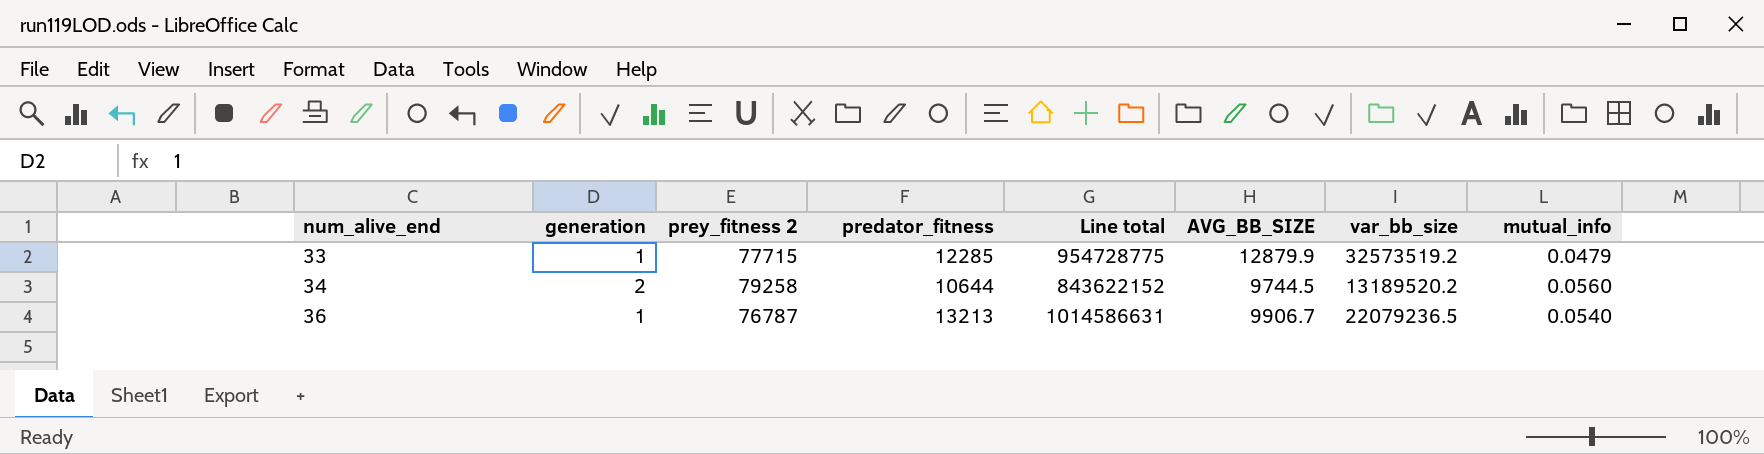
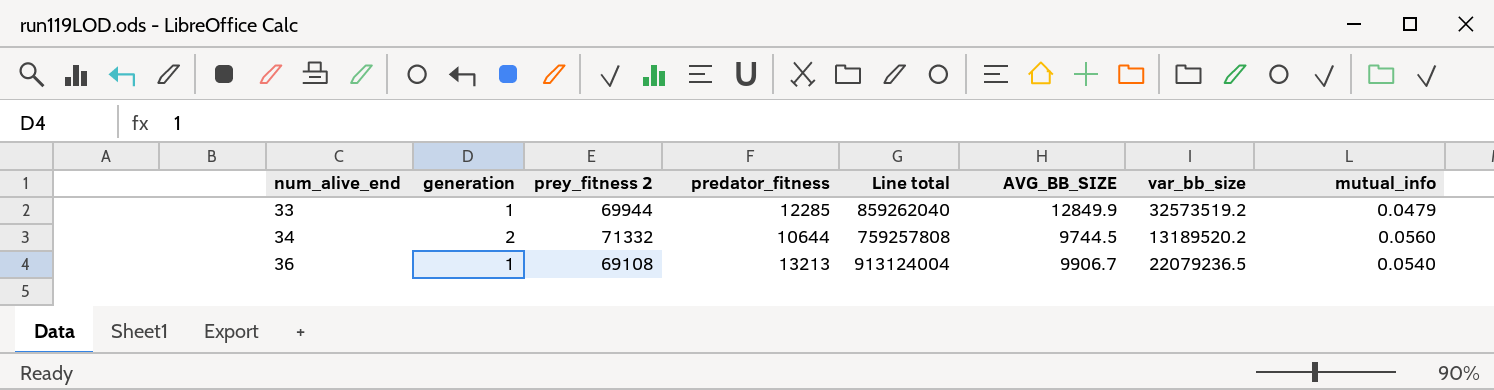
33 | prey_fitness 2: 77715 -> 69944
33 | Line total: 954728775 -> 859262040
33 | AVG_BB_SIZE: 12879.9 -> 12849.9
34 | prey_fitness 2: 79258 -> 71332
34 | Line total: 843622152 -> 759257808
36 | prey_fitness 2: 76787 -> 69108
36 | Line total: 1014586631 -> 913124004

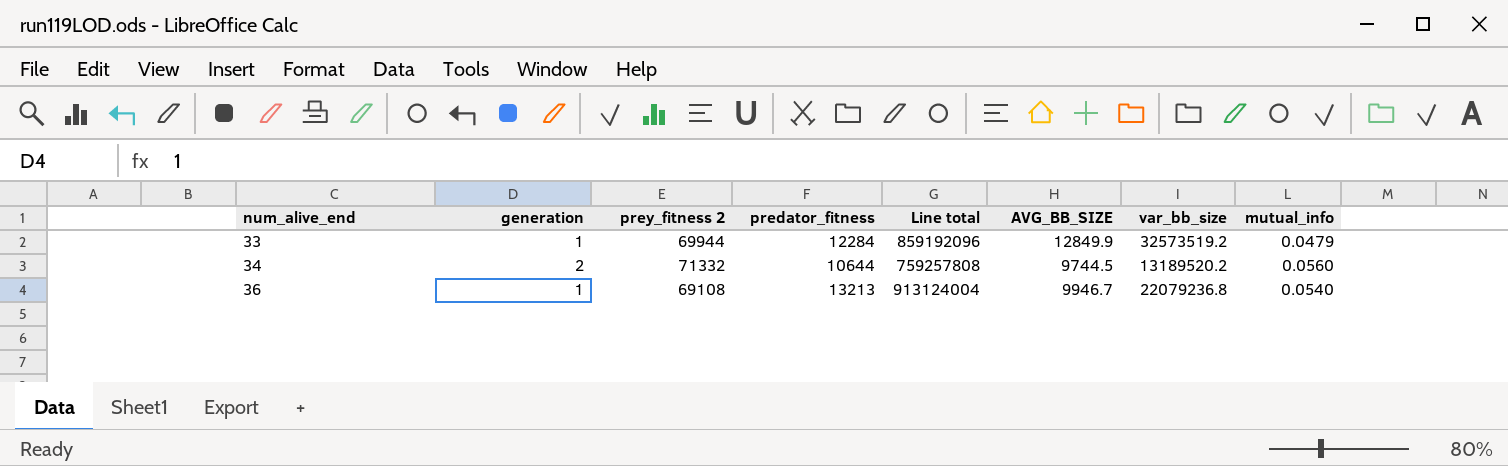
33 | predator_fitness: 12285 -> 12284
33 | Line total: 859262040 -> 859192096
36 | AVG_BB_SIZE: 9906.7 -> 9946.7
36 | var_bb_size: 22079236.5 -> 22079236.8

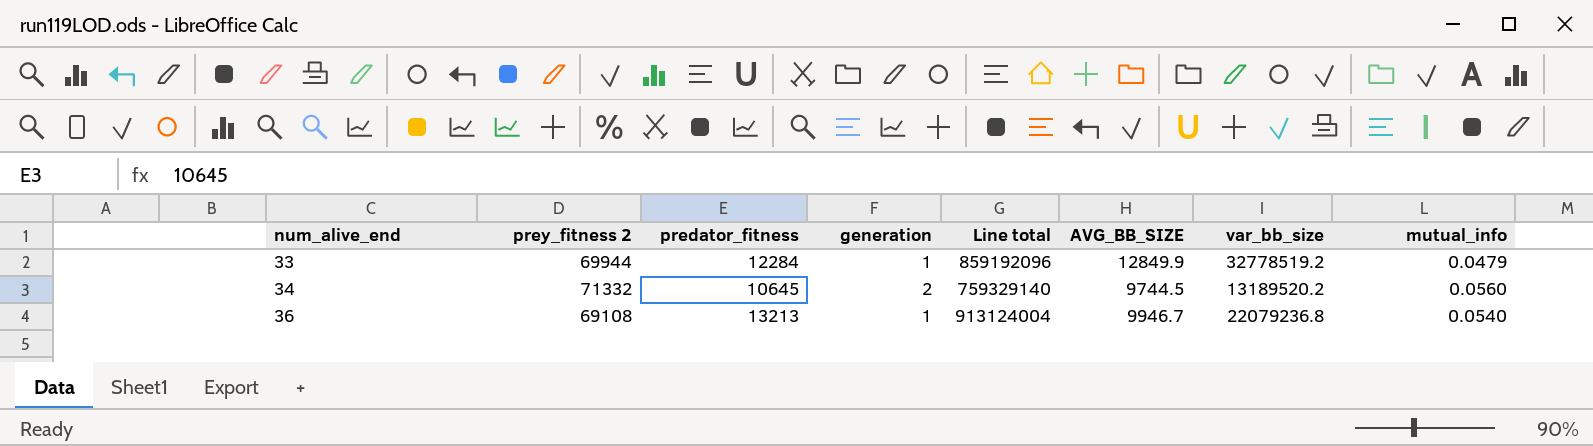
column generation | position: 2 -> 4
33 | var_bb_size: 32573519.2 -> 32778519.2
34 | predator_fitness: 10644 -> 10645
34 | Line total: 759257808 -> 759329140

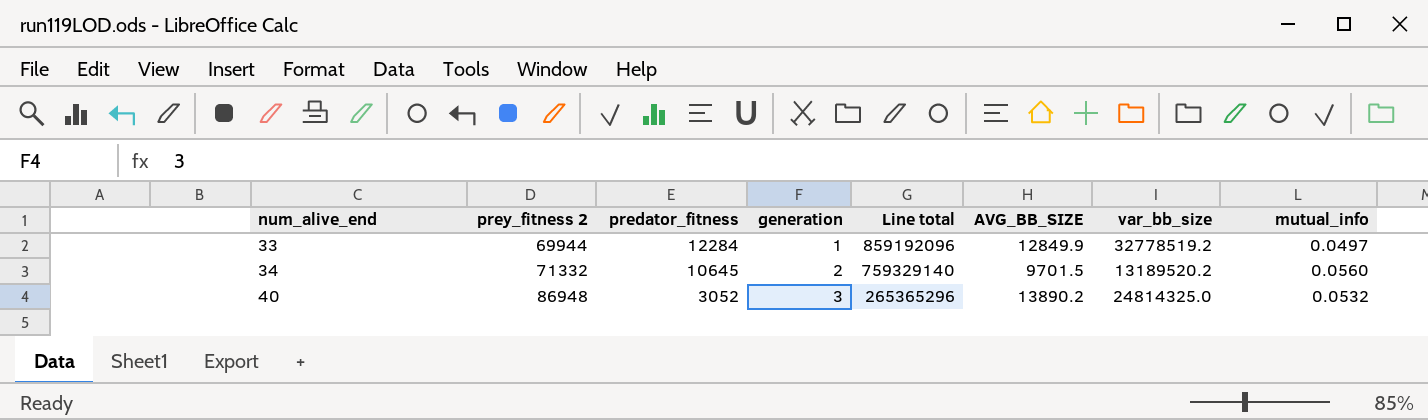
row 36: 69108 | 13213 | 1 | 913124004 | 9946.7 | 22079236.8 | 0.0540 -> none
33 | mutual_info: 0.0479 -> 0.0497
34 | AVG_BB_SIZE: 9744.5 -> 9701.5
row 40: none -> 86948 | 3052 | 3 | 265365296 | 13890.2 | 24814325.0 | 0.0532

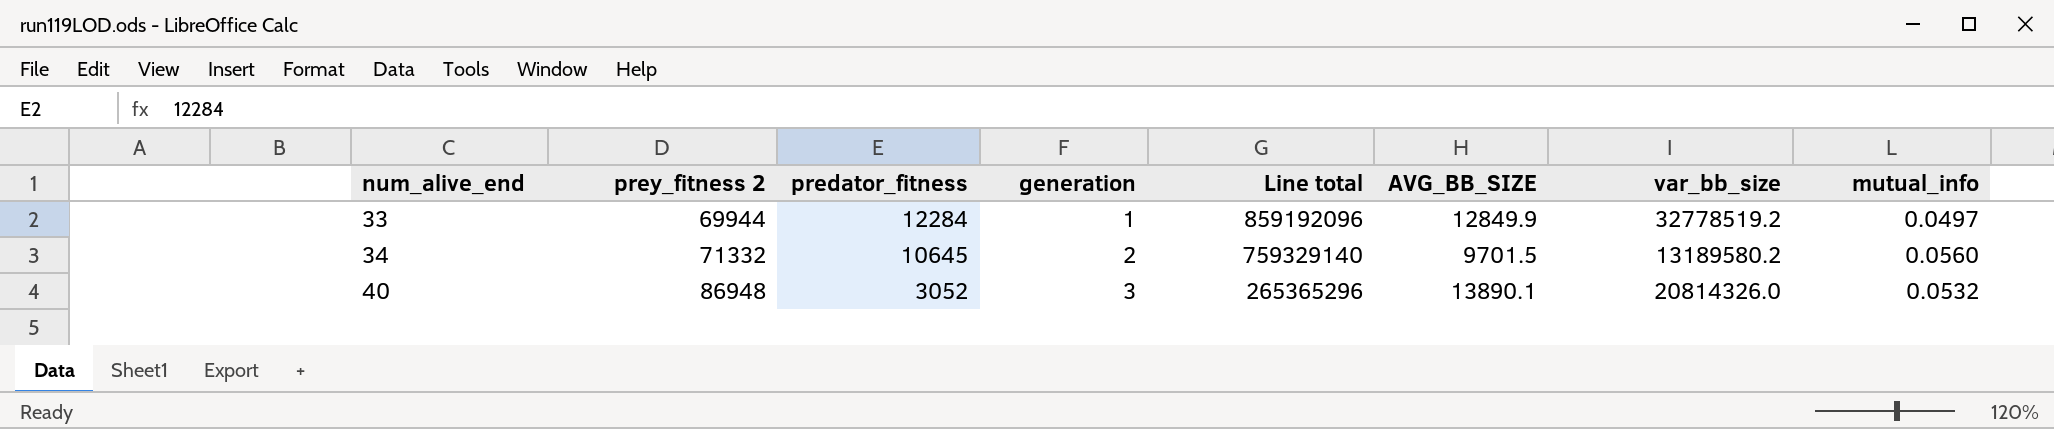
34 | var_bb_size: 13189520.2 -> 13189580.2
40 | AVG_BB_SIZE: 13890.2 -> 13890.1
40 | var_bb_size: 24814325.0 -> 20814326.0

